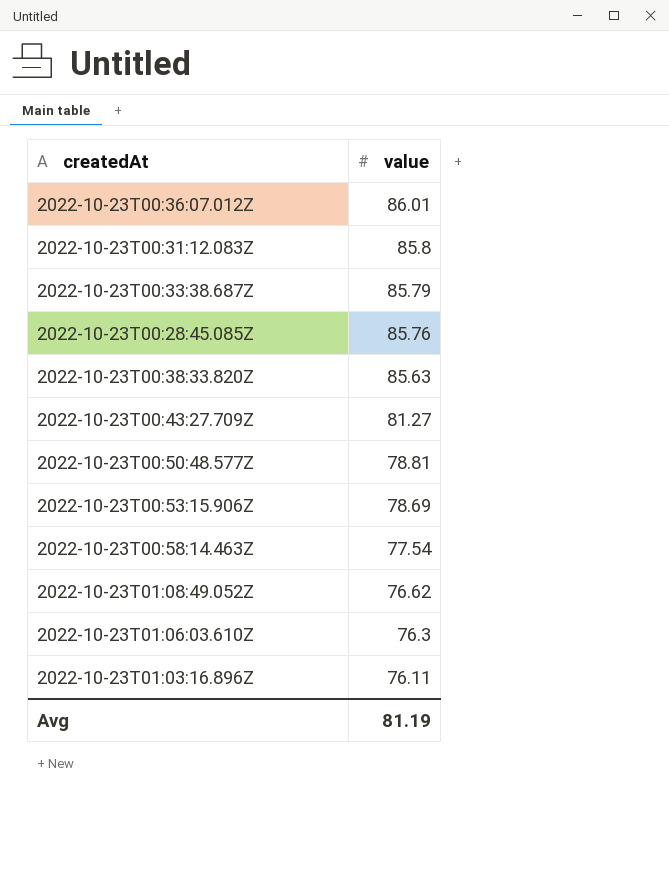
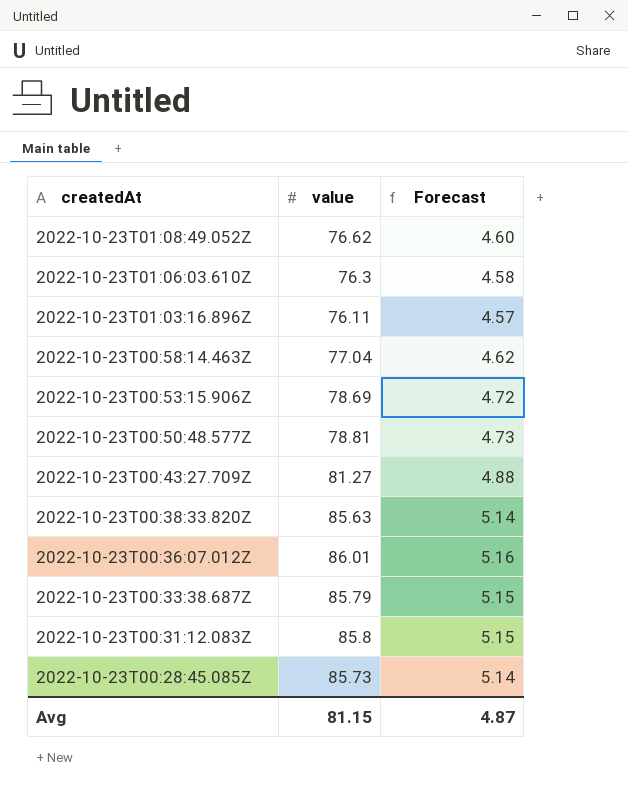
row order: value descending -> createdAt descending
column Forecast | formula: none -> [value] * 0.06
2022-10-23T00:58:14.463Z | value: 77.54 -> 77.04
2022-10-23T00:28:45.085Z | value: 85.76 -> 85.73
Avg | value: 81.19 -> 81.15

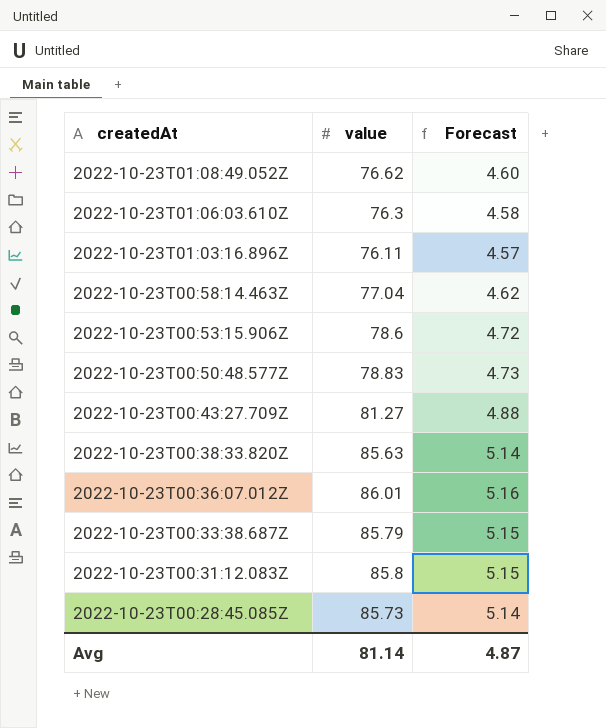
2022-10-23T00:53:15.906Z | value: 78.69 -> 78.6
2022-10-23T00:50:48.577Z | value: 78.81 -> 78.83
Avg | value: 81.15 -> 81.14

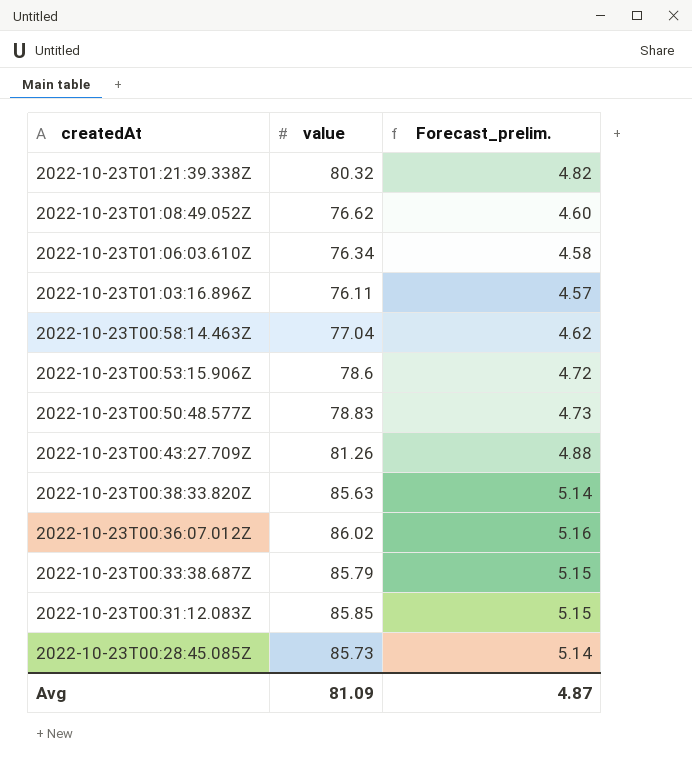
column name: Forecast -> Forecast_prelim.
row 2022-10-23T01:21:39.338Z: none -> 80.32 | 4.82
2022-10-23T01:06:03.610Z | value: 76.3 -> 76.34
2022-10-23T00:43:27.709Z | value: 81.27 -> 81.26
2022-10-23T00:36:07.012Z | value: 86.01 -> 86.02
2022-10-23T00:31:12.083Z | value: 85.8 -> 85.85
Avg | value: 81.14 -> 81.09

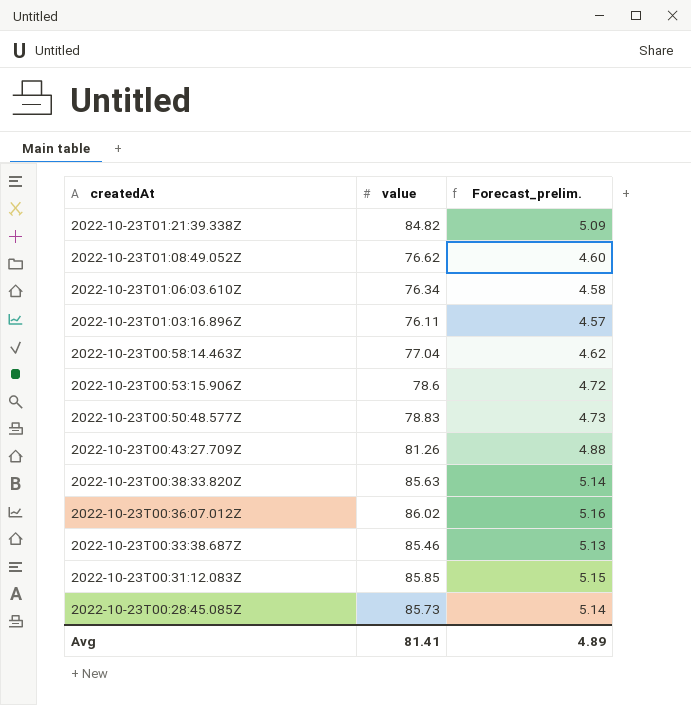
2022-10-23T01:21:39.338Z | value: 80.32 -> 84.82
2022-10-23T01:21:39.338Z | Forecast_prelim.: 4.82 -> 5.09
2022-10-23T00:33:38.687Z | value: 85.79 -> 85.46
2022-10-23T00:33:38.687Z | Forecast_prelim.: 5.15 -> 5.13
Avg | value: 81.09 -> 81.41
Avg | Forecast_prelim.: 4.87 -> 4.89

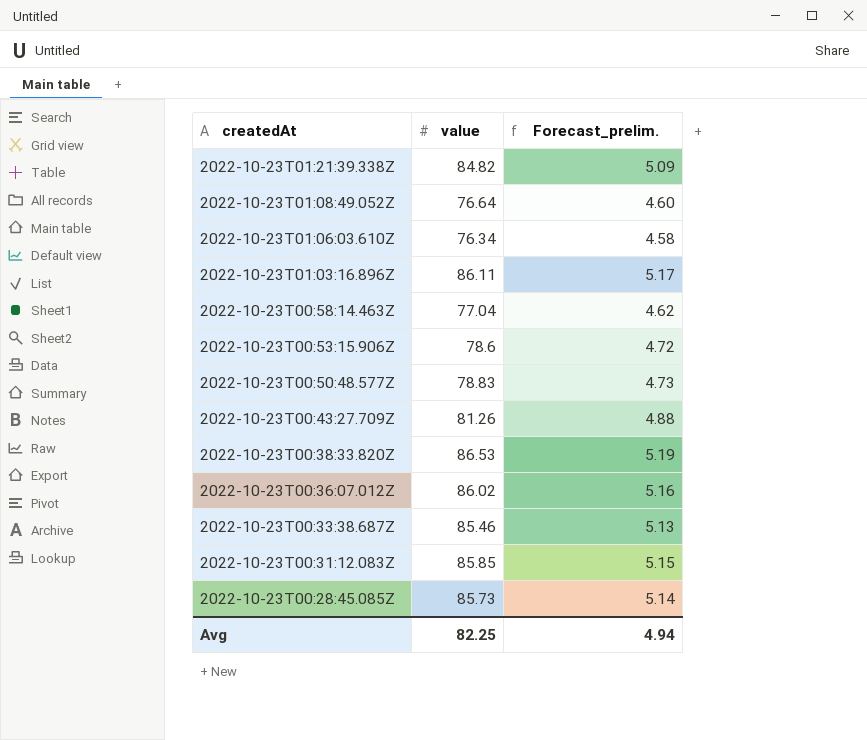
2022-10-23T01:08:49.052Z | value: 76.62 -> 76.64
2022-10-23T01:03:16.896Z | value: 76.11 -> 86.11
2022-10-23T01:03:16.896Z | Forecast_prelim.: 4.57 -> 5.17
2022-10-23T00:38:33.820Z | value: 85.63 -> 86.53
2022-10-23T00:38:33.820Z | Forecast_prelim.: 5.14 -> 5.19
Avg | value: 81.41 -> 82.25
Avg | Forecast_prelim.: 4.89 -> 4.94

